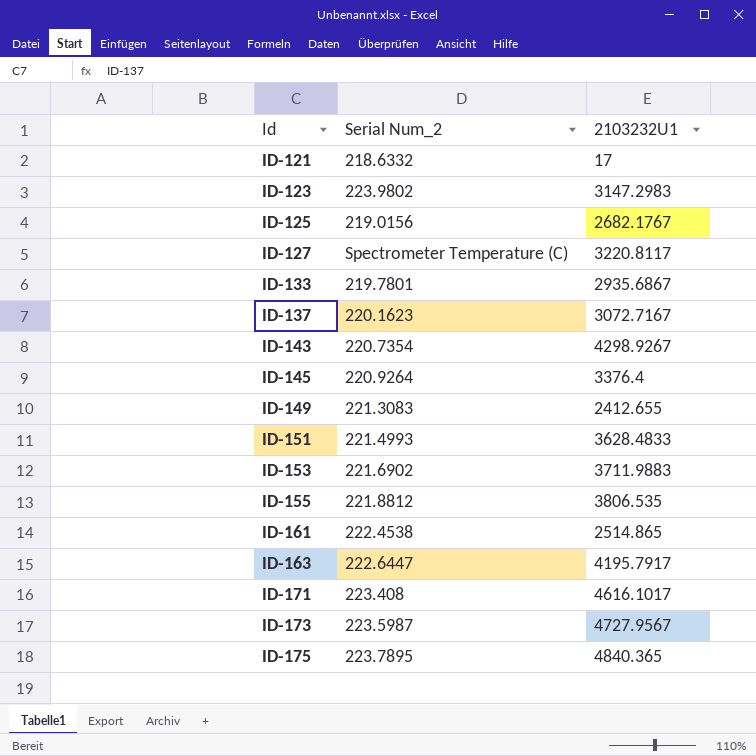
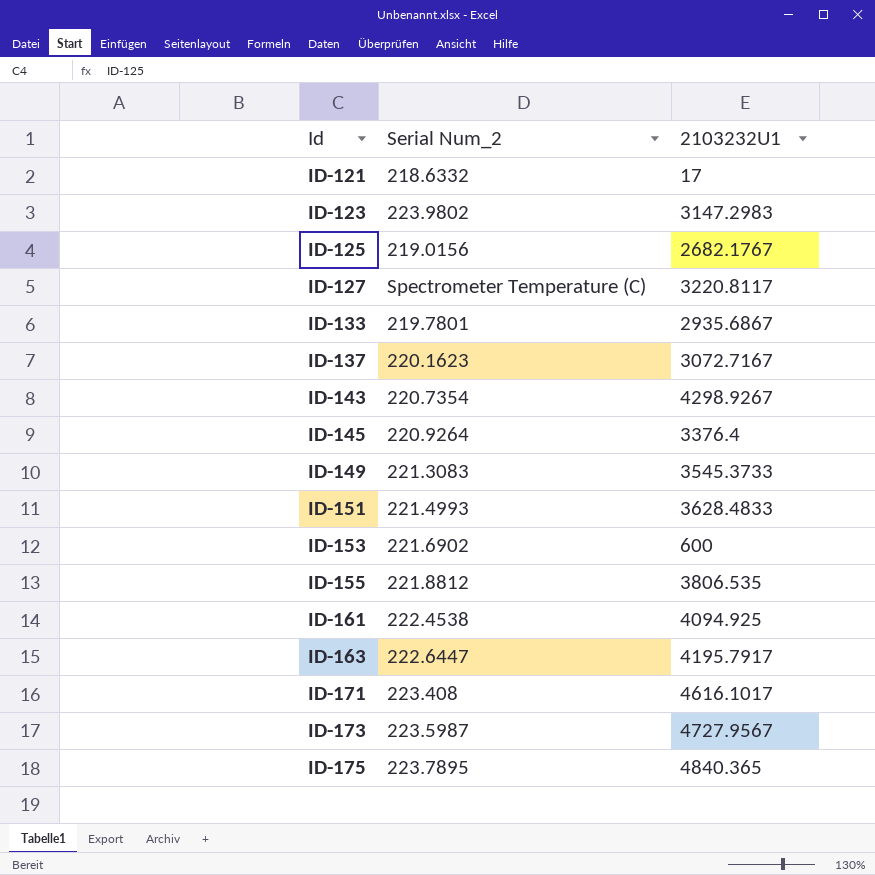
ID-149 | 2103232U1: 2412.655 -> 3545.3733
ID-153 | 2103232U1: 3711.9883 -> 600
ID-161 | 2103232U1: 2514.865 -> 4094.925

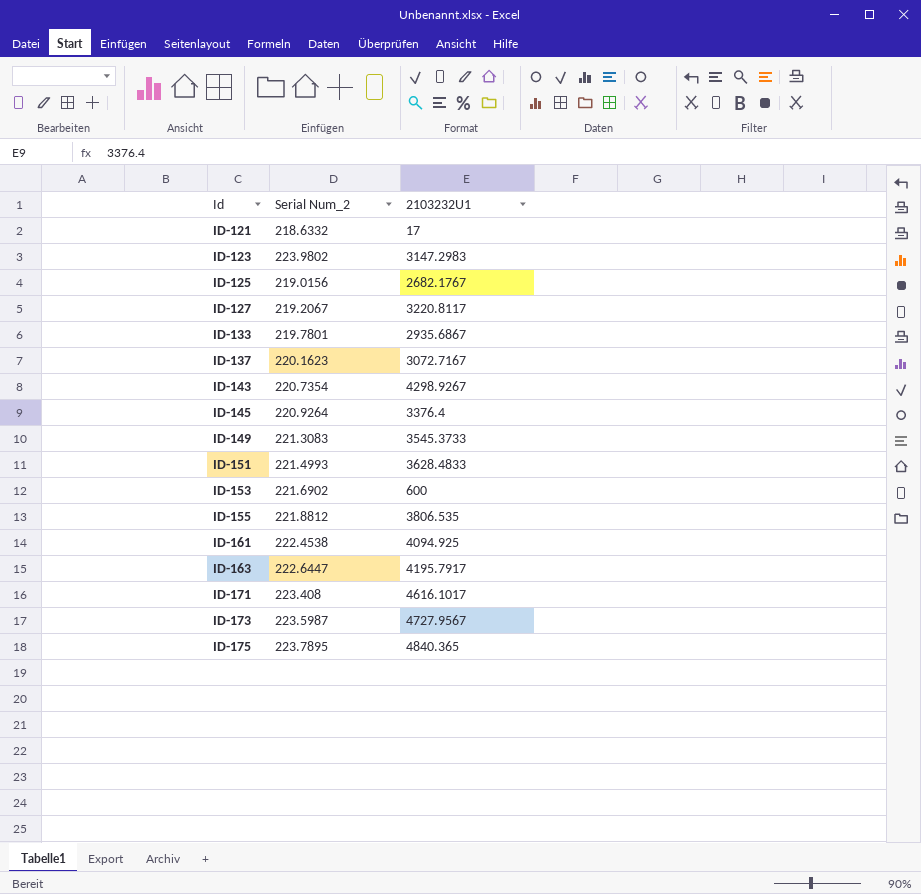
ID-127 | Serial Num_2: Spectrometer Temperature (C) -> 219.2067

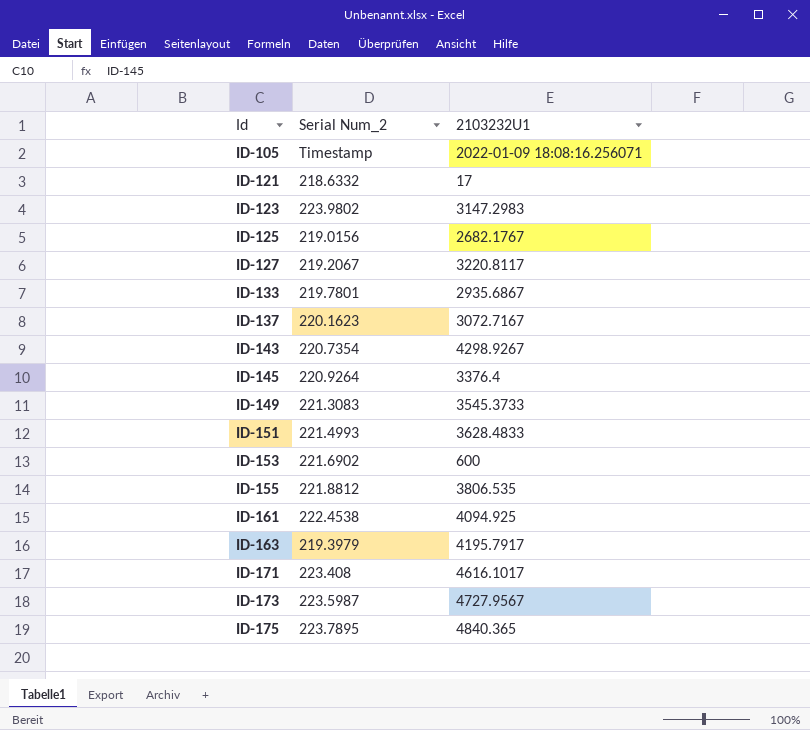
row ID-105: none -> Timestamp | 2022-01-09 18:08:16.256071
ID-163 | Serial Num_2: 222.6447 -> 219.3979

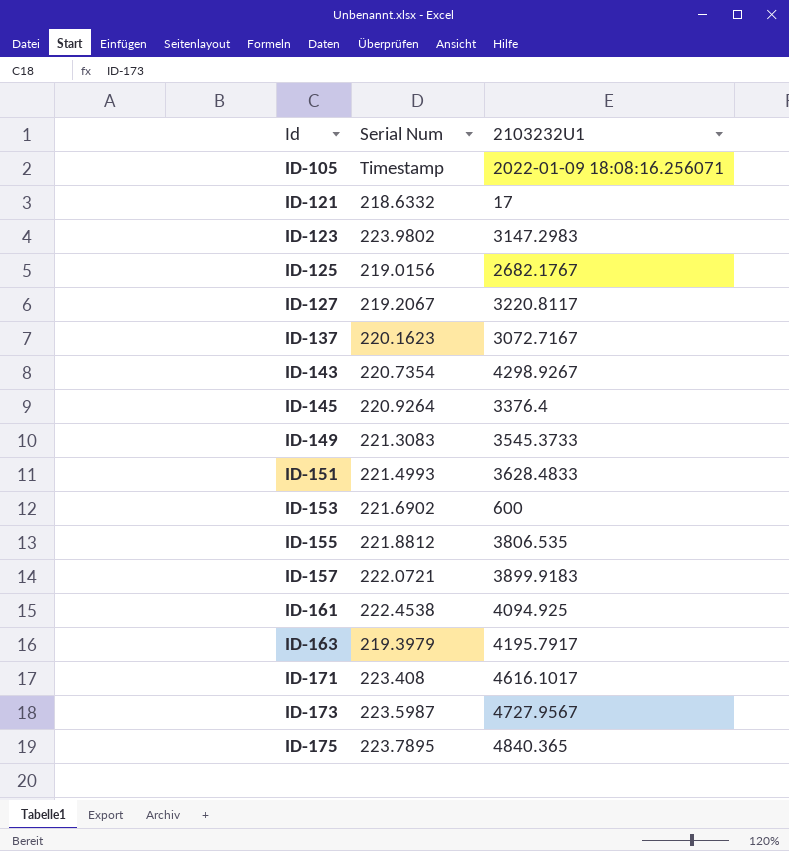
column name: Serial Num_2 -> Serial Num
row ID-133: 219.7801 | 2935.6867 -> none
row ID-157: none -> 222.0721 | 3899.9183

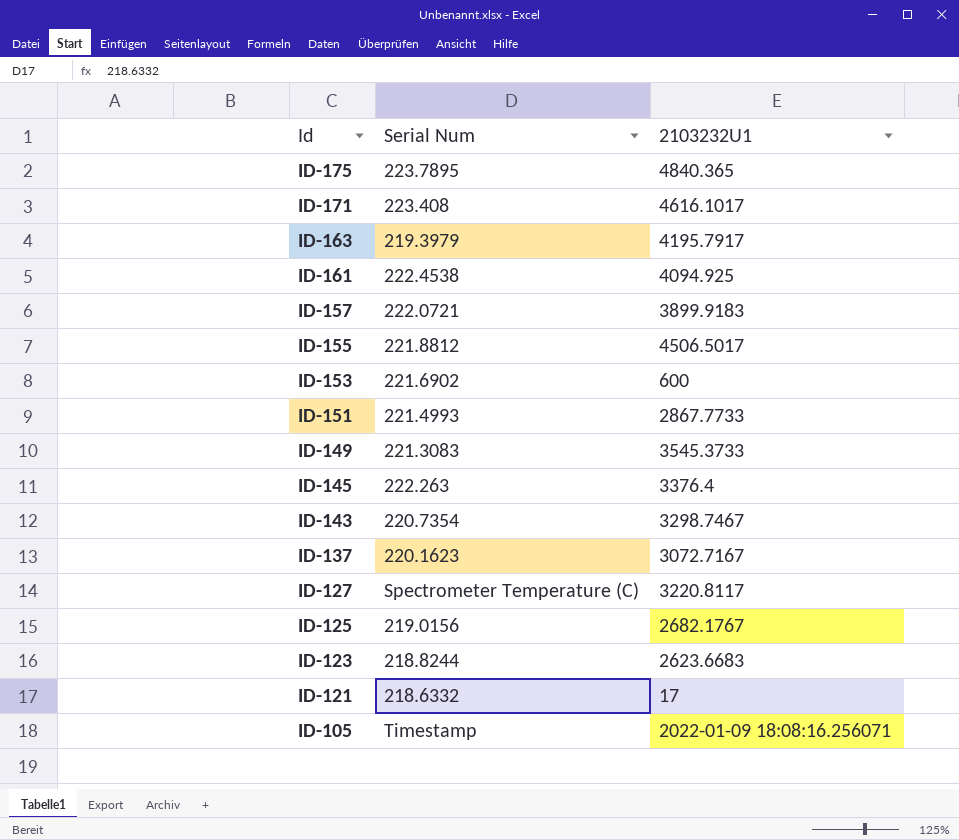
row order: Id ascending -> Id descending
row ID-173: 223.5987 | 4727.9567 -> none
ID-155 | 2103232U1: 3806.535 -> 4506.5017
ID-151 | 2103232U1: 3628.4833 -> 2867.7733
ID-145 | Serial Num: 220.9264 -> 222.263
ID-143 | 2103232U1: 4298.9267 -> 3298.7467
ID-127 | Serial Num: 219.2067 -> Spectrometer Temperature (C)
ID-123 | Serial Num: 223.9802 -> 218.8244
ID-123 | 2103232U1: 3147.2983 -> 2623.6683

